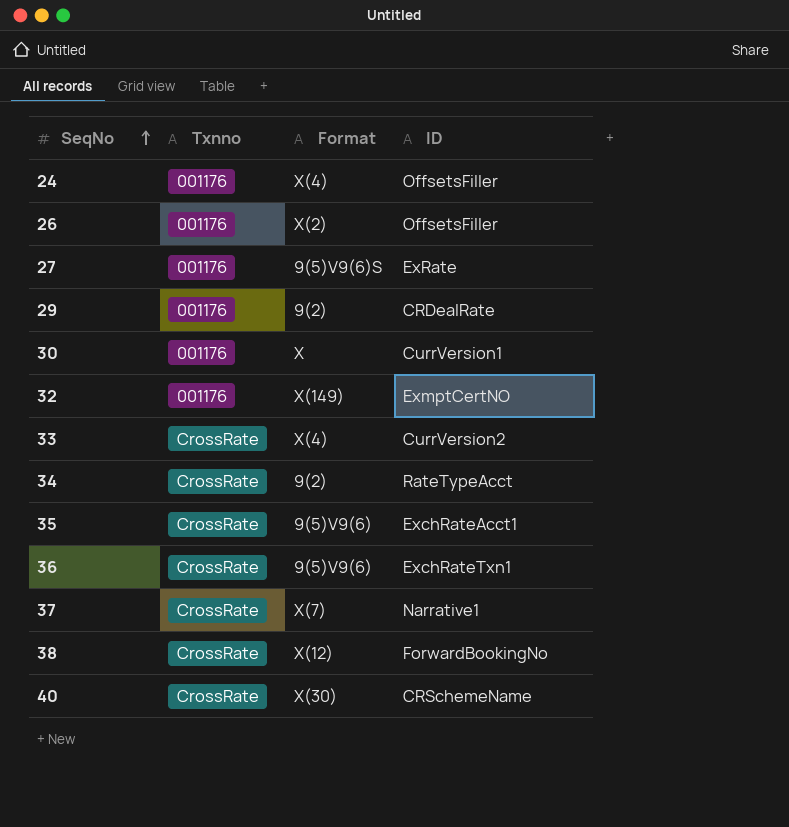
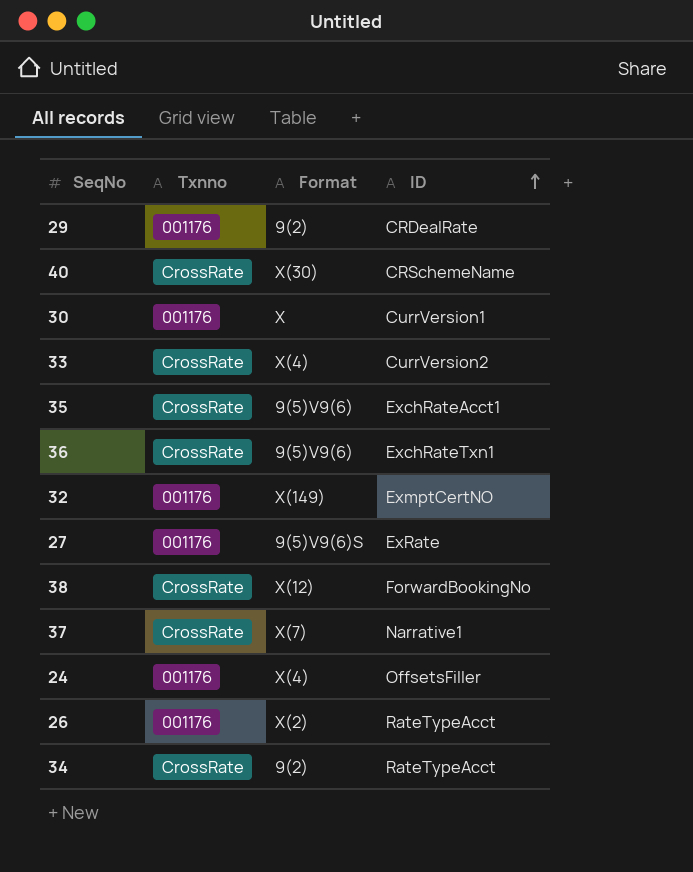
row order: SeqNo ascending -> ID ascending
26 | ID: OffsetsFiller -> RateTypeAcct

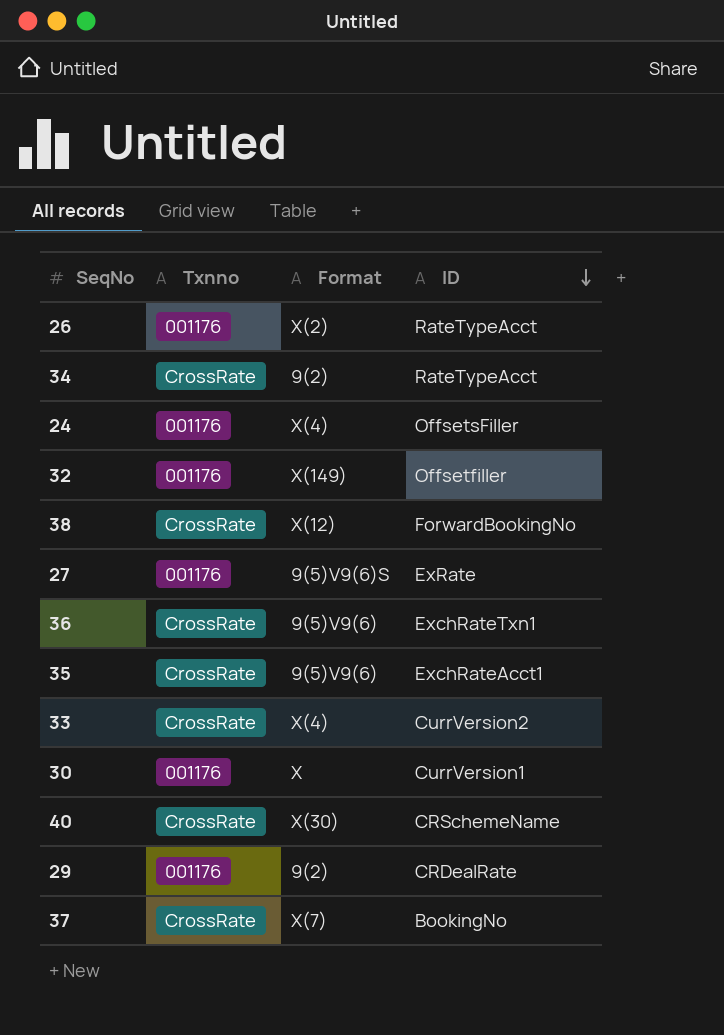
row order: ID ascending -> ID descending
32 | ID: ExmptCertNO -> Offsetfiller
37 | ID: Narrative1 -> BookingNo

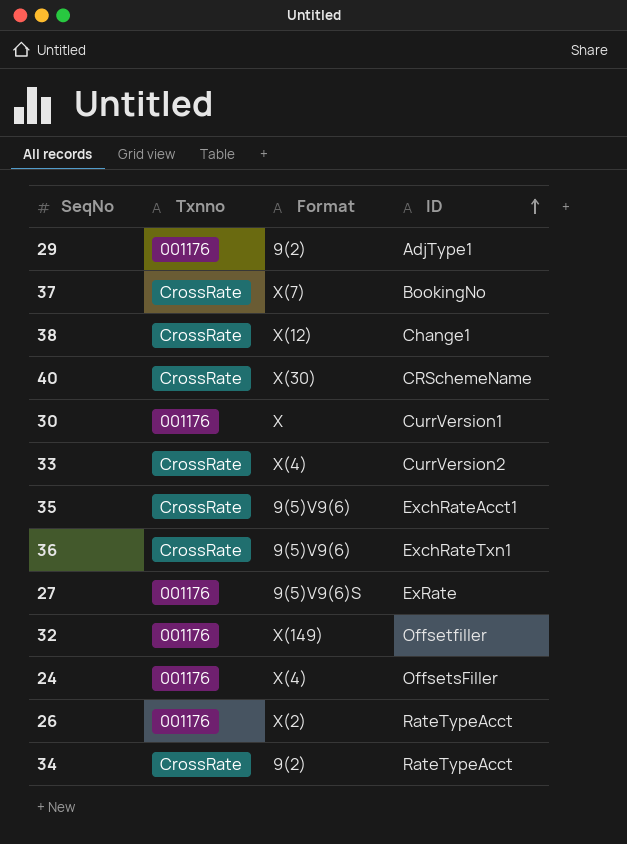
row order: ID descending -> ID ascending
29 | ID: CRDealRate -> AdjType1
38 | ID: ForwardBookingNo -> Change1

